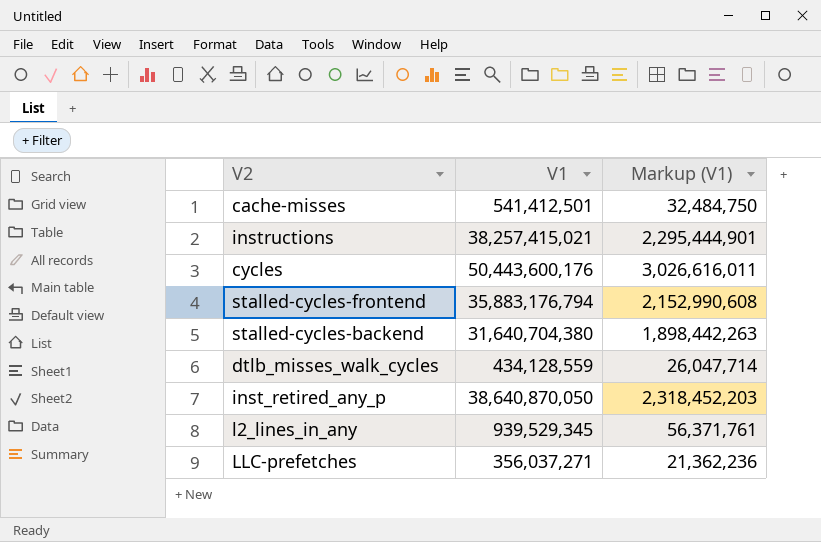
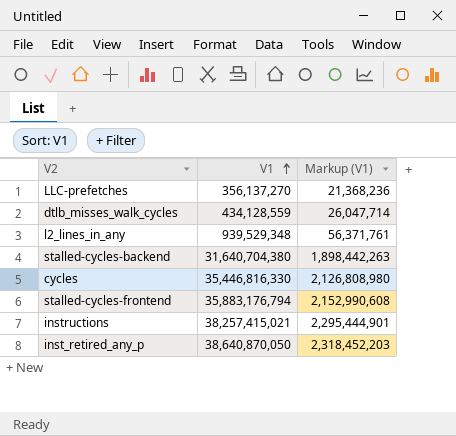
row order: none -> V1 ascending
row cache-misses: 541,412,501 | 32,484,750 -> none
LLC-prefetches | V1: 356,037,271 -> 356,137,270
LLC-prefetches | Markup (V1): 21,362,236 -> 21,368,236
l2_lines_in_any | V1: 939,529,345 -> 939,529,348
cycles | V1: 50,443,600,176 -> 35,446,816,330
cycles | Markup (V1): 3,026,616,011 -> 2,126,808,980

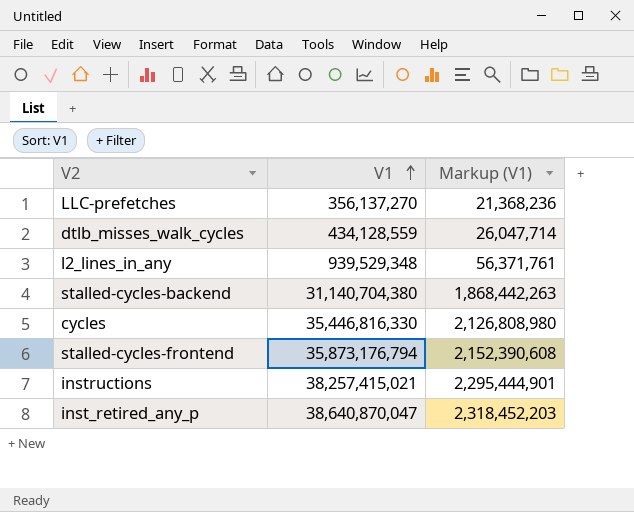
stalled-cycles-backend | V1: 31,640,704,380 -> 31,140,704,380
stalled-cycles-backend | Markup (V1): 1,898,442,263 -> 1,868,442,263
stalled-cycles-frontend | V1: 35,883,176,794 -> 35,873,176,794
stalled-cycles-frontend | Markup (V1): 2,152,990,608 -> 2,152,390,608
inst_retired_any_p | V1: 38,640,870,050 -> 38,640,870,047

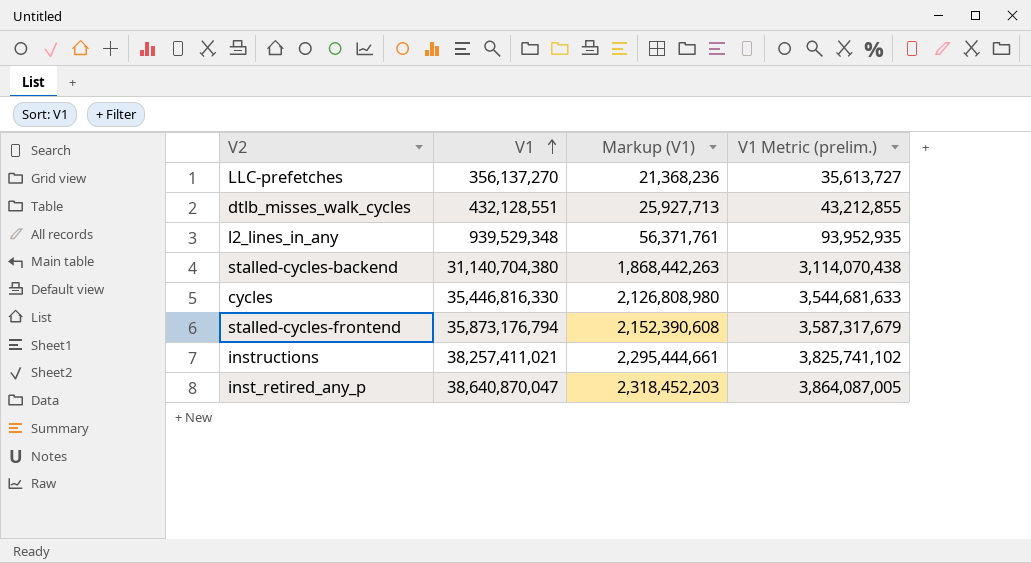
column V1 Metric (prelim.) | formula: none -> [V1] * 0.1
dtlb_misses_walk_cycles | V1: 434,128,559 -> 432,128,551
dtlb_misses_walk_cycles | Markup (V1): 26,047,714 -> 25,927,713
instructions | V1: 38,257,415,021 -> 38,257,411,021
instructions | Markup (V1): 2,295,444,901 -> 2,295,444,661

